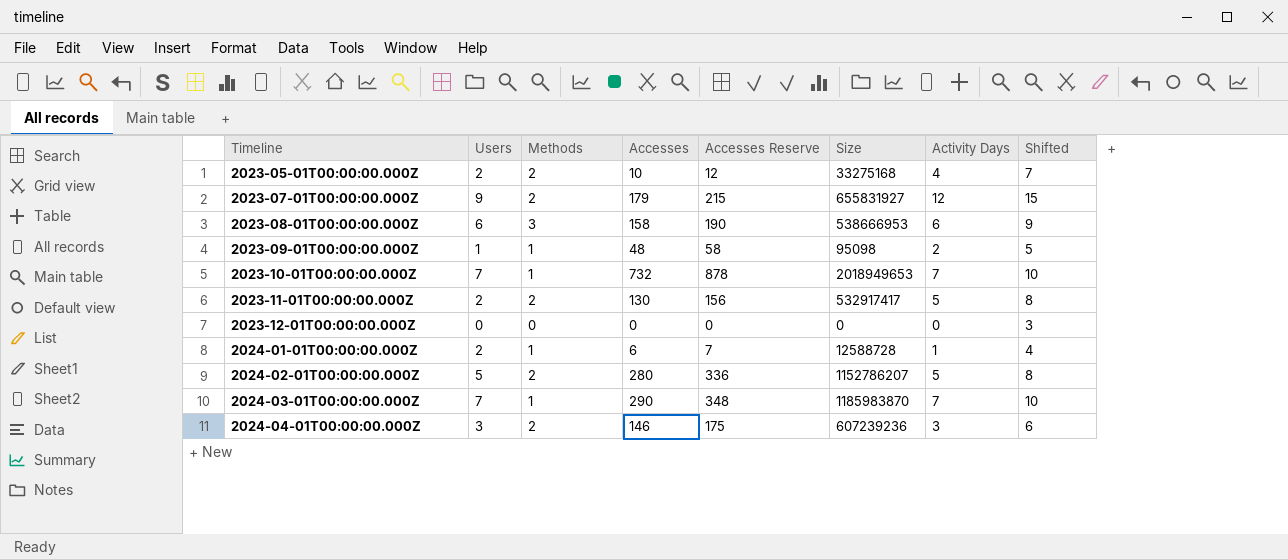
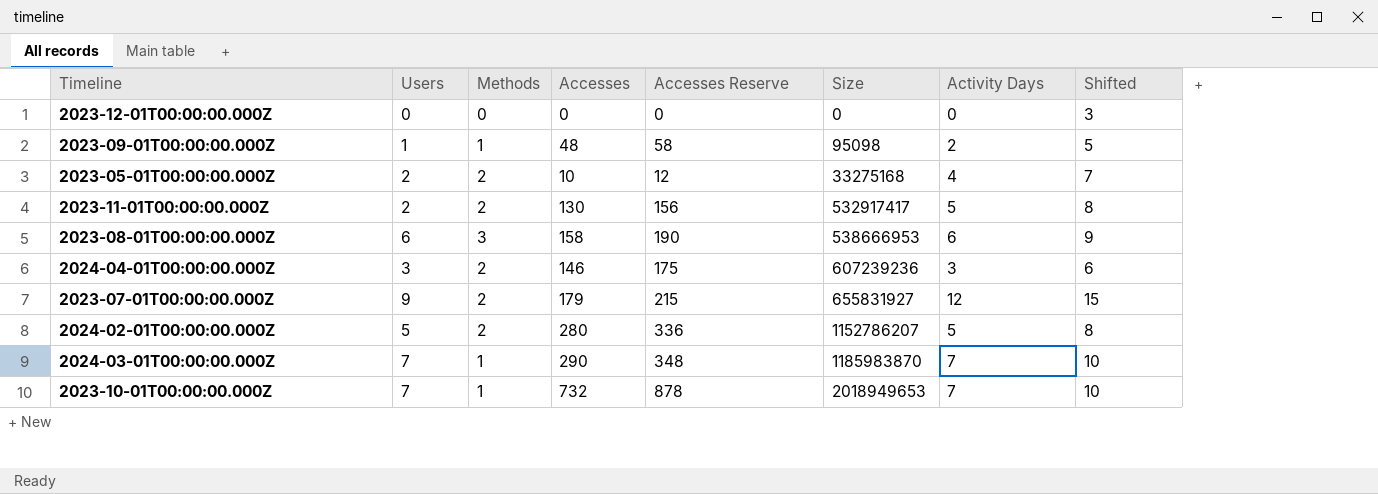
row order: Timeline ascending -> Size ascending
row 2024-01-01T00:00:00.000Z: 2 | 1 | 6 | 7 | 12588728 | 1 | 4 -> none

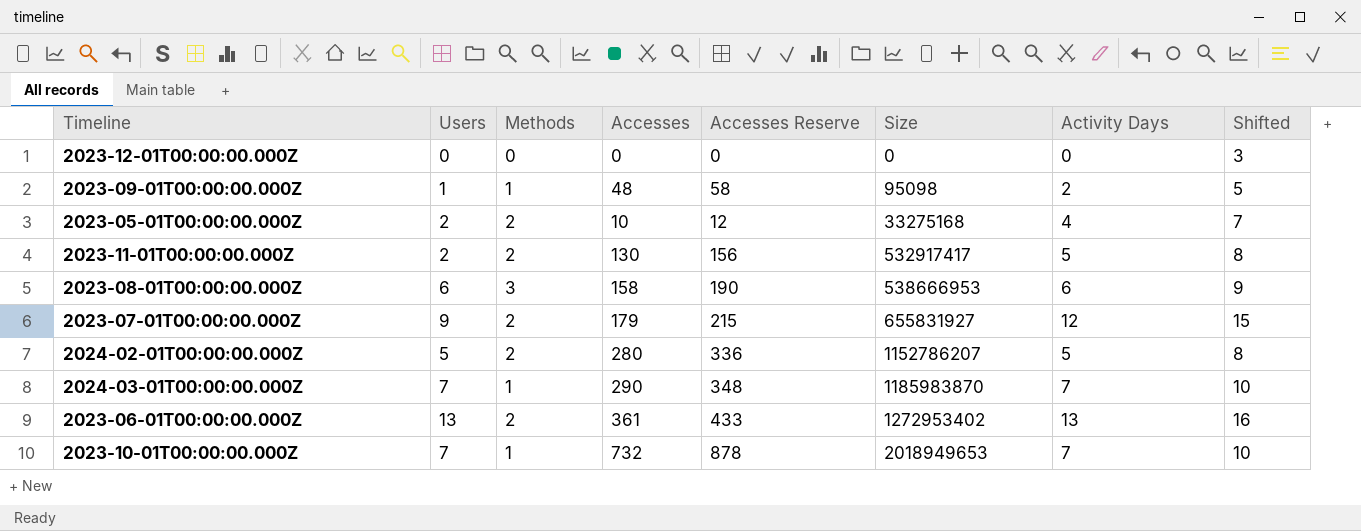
row 2024-04-01T00:00:00.000Z: 3 | 2 | 146 | 175 | 607239236 | 3 | 6 -> none
row 2023-06-01T00:00:00.000Z: none -> 13 | 2 | 361 | 433 | 1272953402 | 13 | 16

